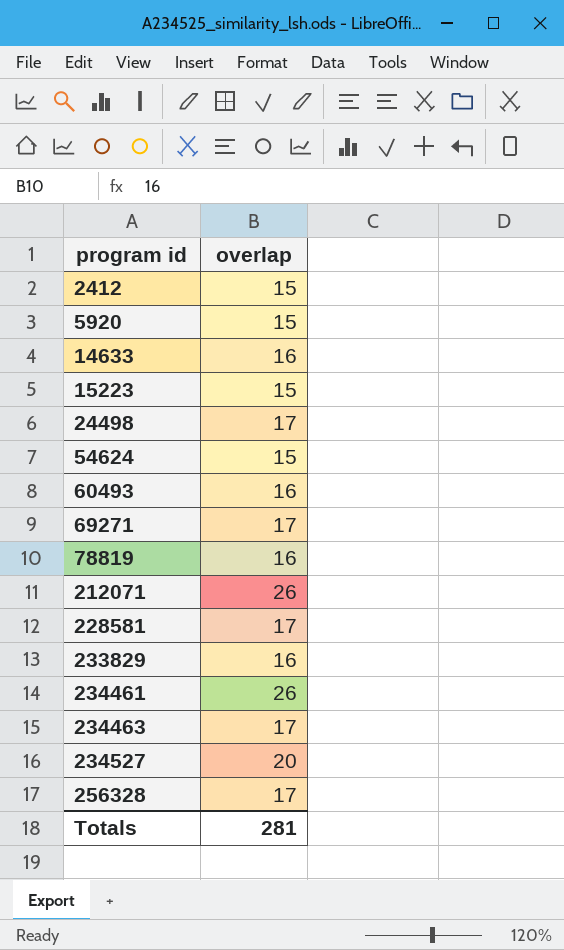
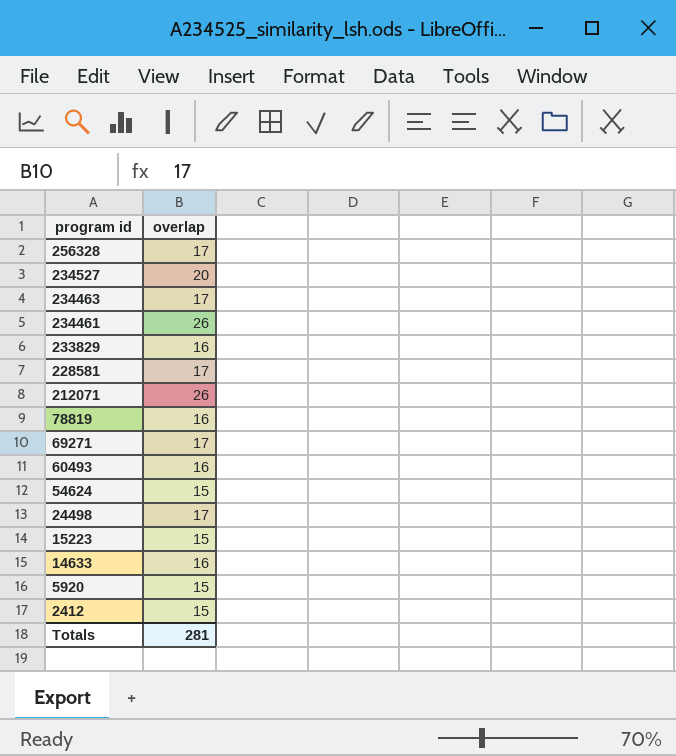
row order: program id ascending -> program id descending

